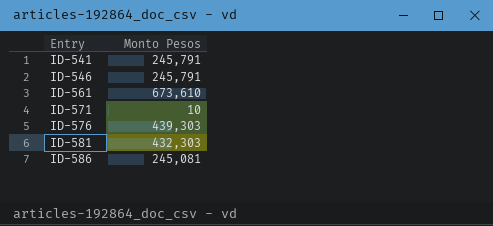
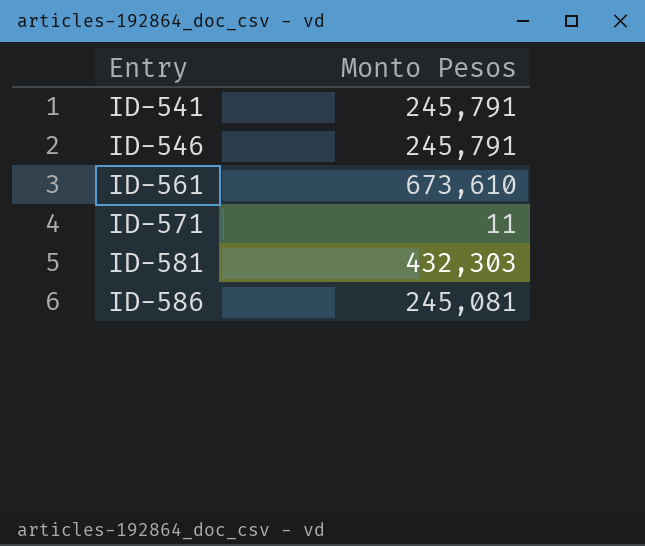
row ID-576: 439,303 -> none
ID-571 | Monto Pesos: 10 -> 11

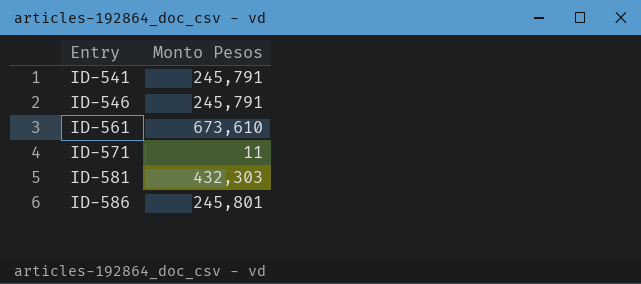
ID-586 | Monto Pesos: 245,081 -> 245,801

